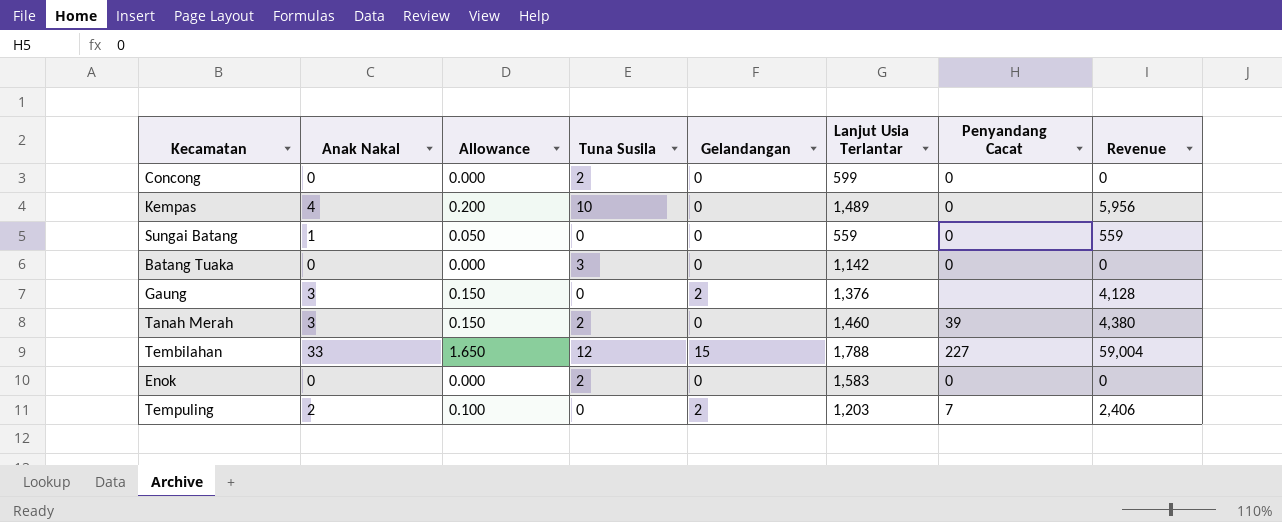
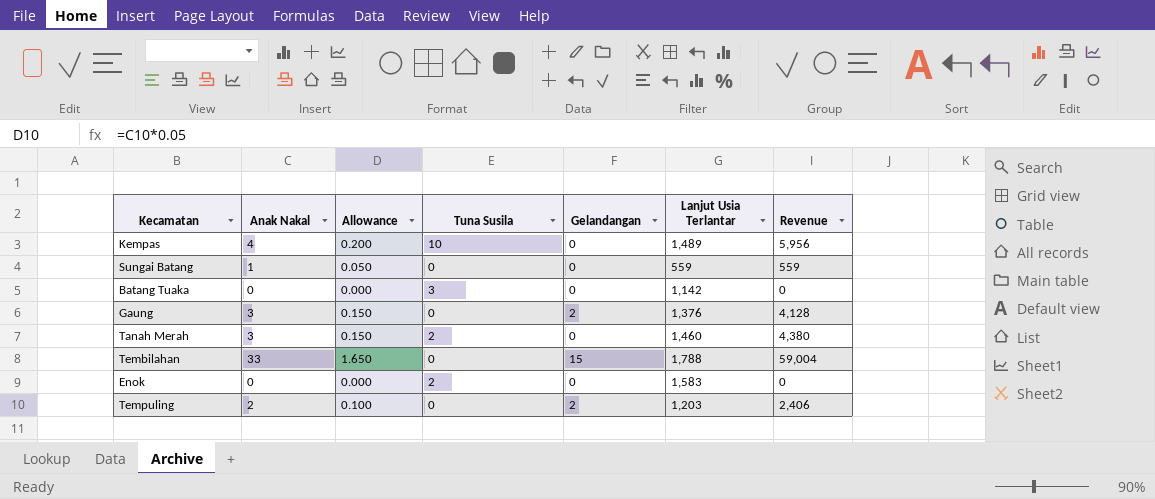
column Penyandang Cacat | position: 7 -> none
row Concong: 0 | 0.000 | 2 | 0 | 599 | 0 | 0 -> none
Tembilahan | Tuna Susila: 12 -> 0

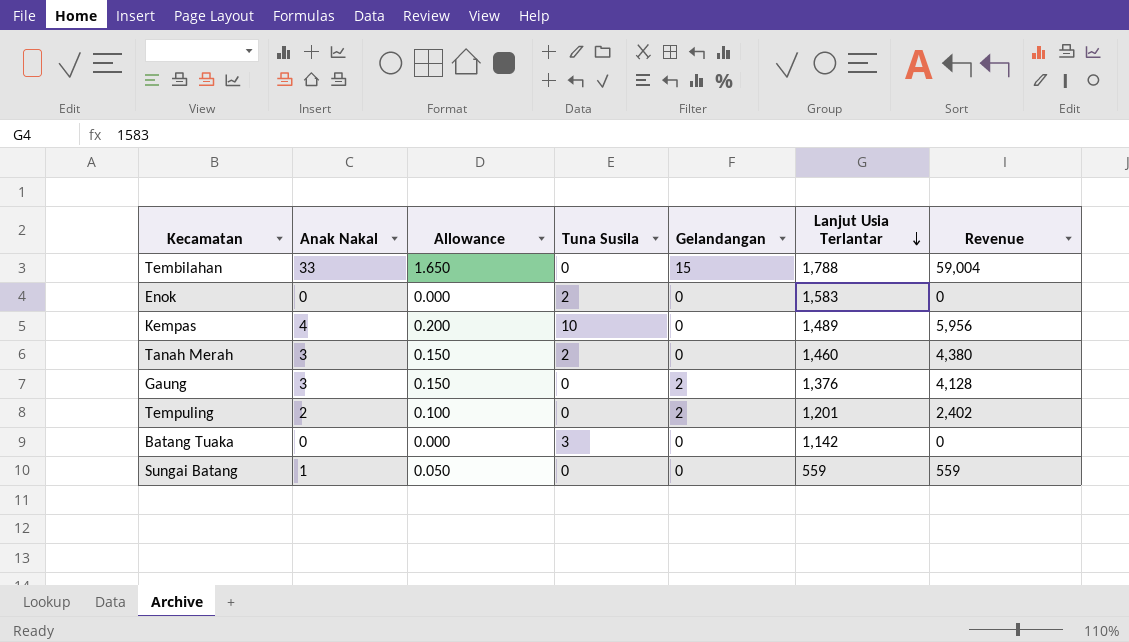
row order: none -> Lanjut Usia Terlantar descending
Tempuling | Lanjut Usia Terlantar: 1,203 -> 1,201
Tempuling | Revenue: 2,406 -> 2,402

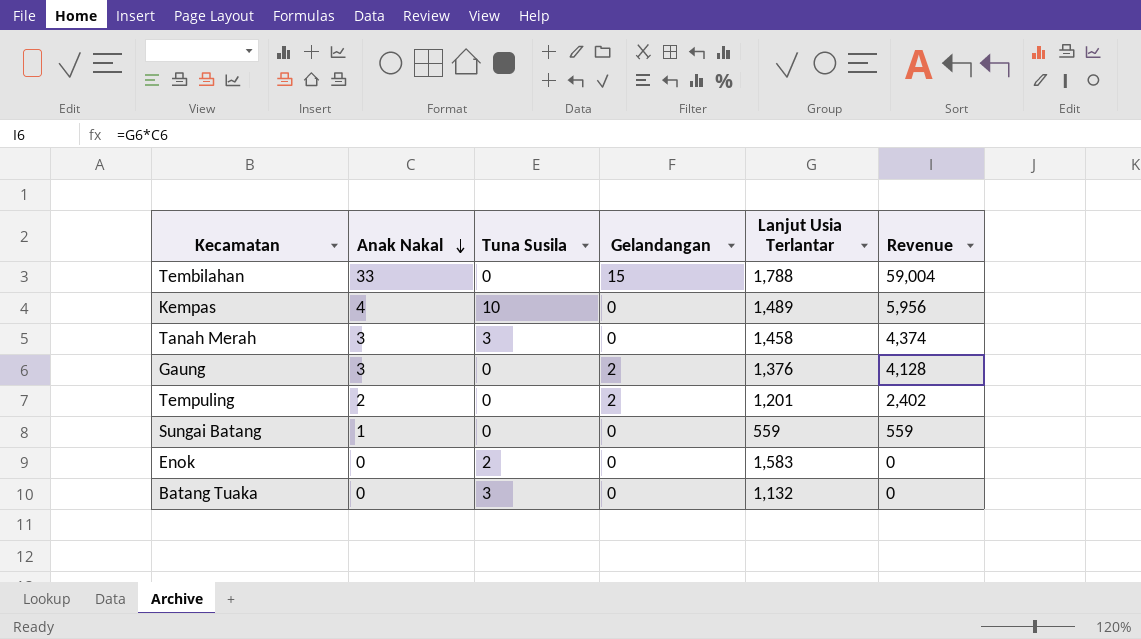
row order: Lanjut Usia Terlantar descending -> Anak Nakal descending
column Allowance | formula: [Anak Nakal] * 0.05 -> none
Tanah Merah | Tuna Susila: 2 -> 3
Tanah Merah | Lanjut Usia Terlantar: 1,460 -> 1,458
Tanah Merah | Revenue: 4,380 -> 4,374
Batang Tuaka | Lanjut Usia Terlantar: 1,142 -> 1,132

